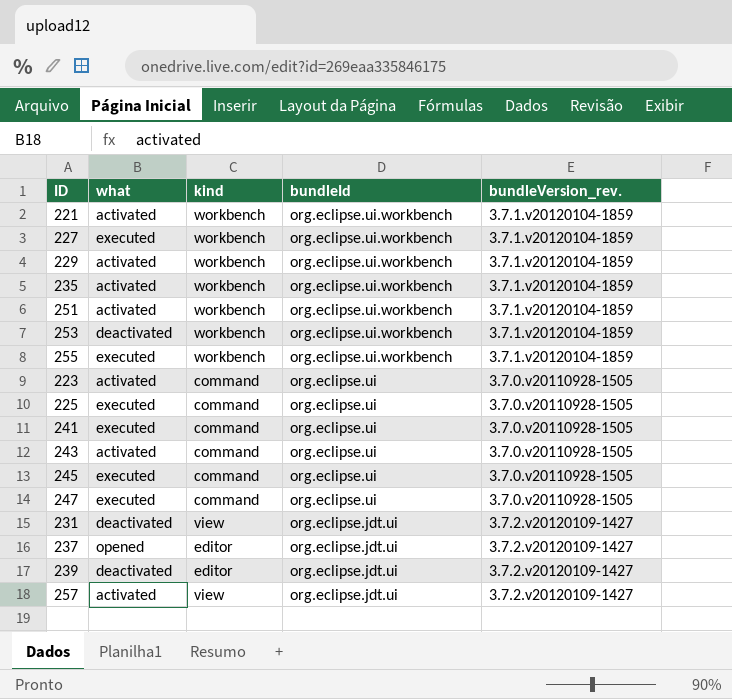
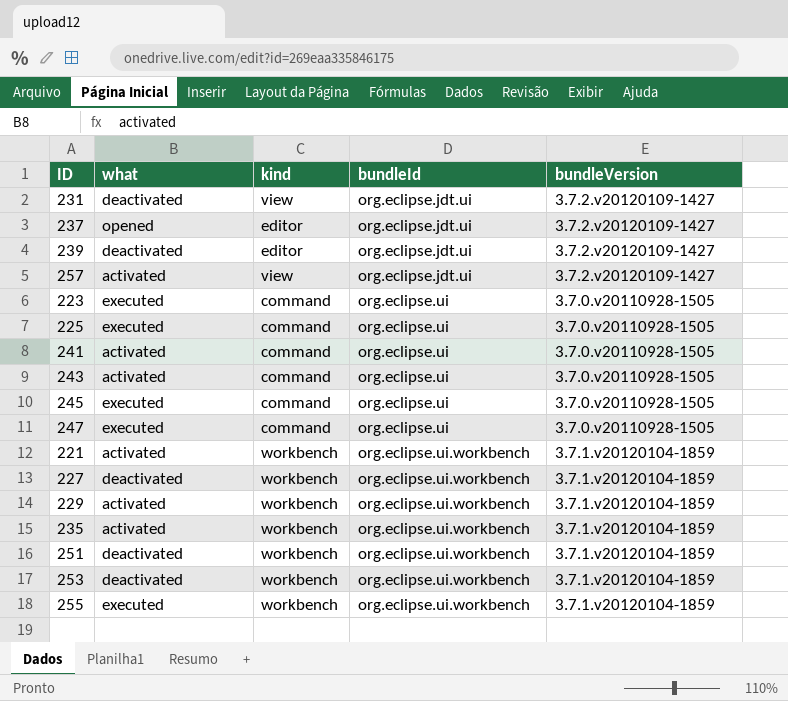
row order: bundleId descending -> bundleId ascending
column name: bundleVersion_rev. -> bundleVersion
223 | what: activated -> executed
241 | what: executed -> activated
227 | what: executed -> deactivated
251 | what: activated -> deactivated

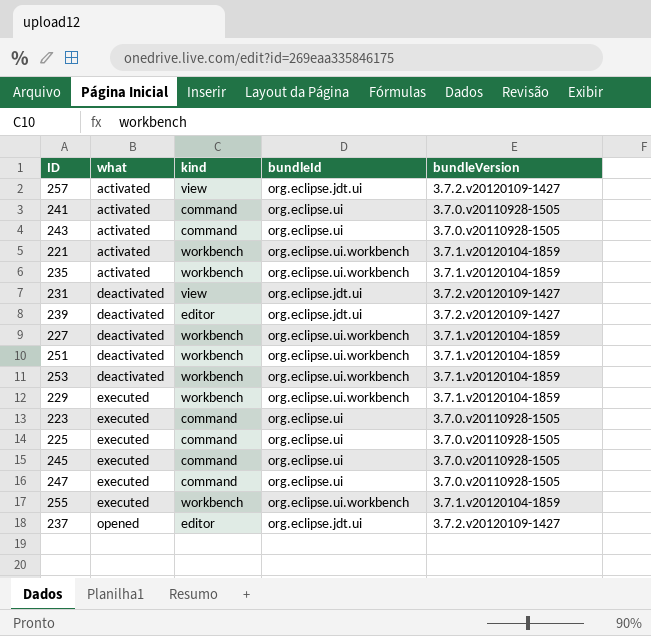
row order: bundleId ascending -> what ascending
229 | what: activated -> executed

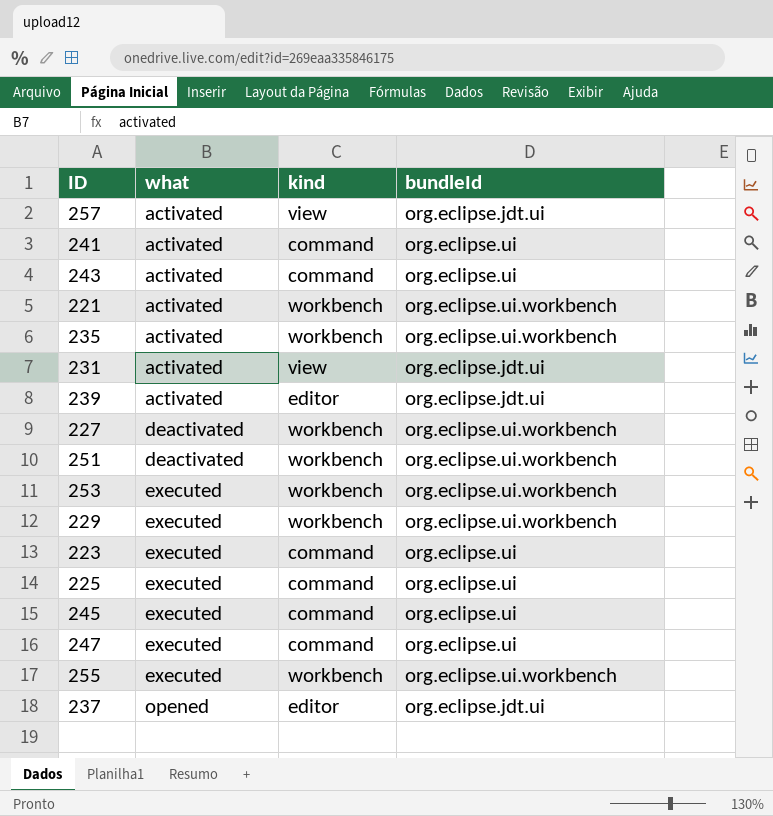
column bundleVersion | position: 5 -> none
231 | what: deactivated -> activated
239 | what: deactivated -> activated
253 | what: deactivated -> executed

